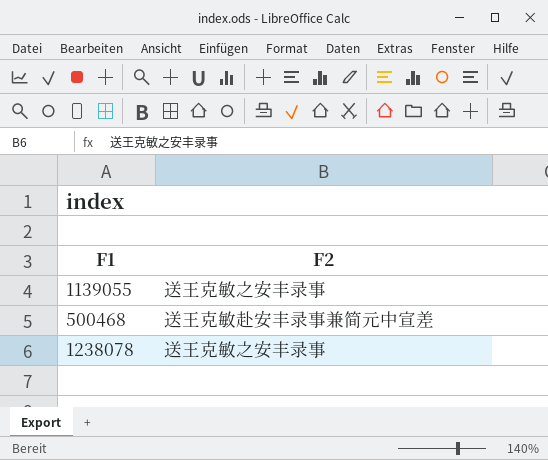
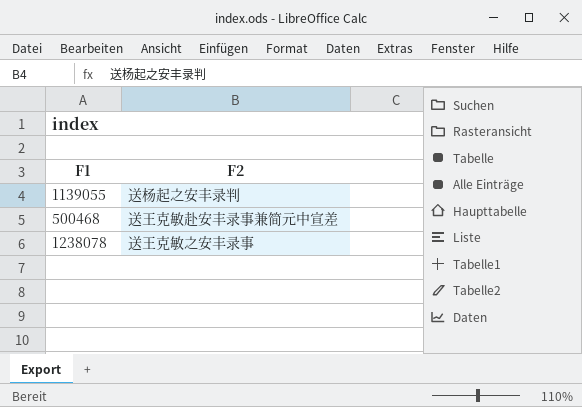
1139055 | F2: 送王克敏之安丰录事 -> 送杨起之安丰录判

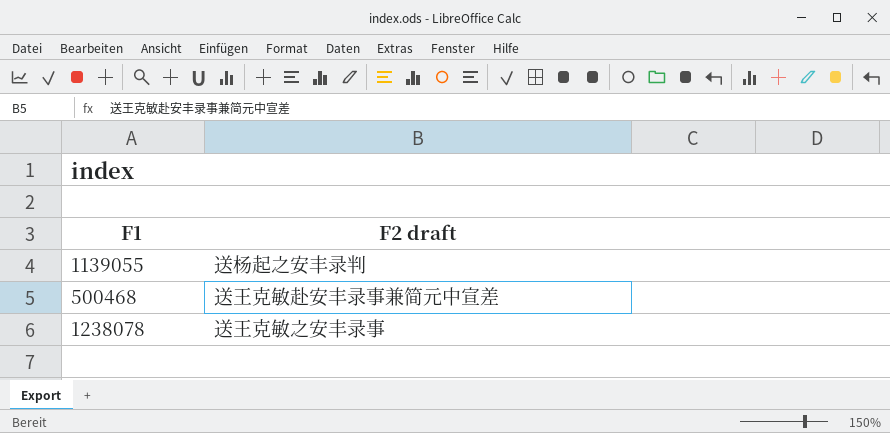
column name: F2 -> F2 draft

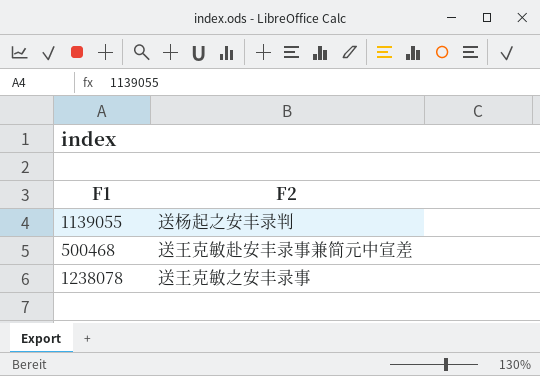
column name: F2 draft -> F2

